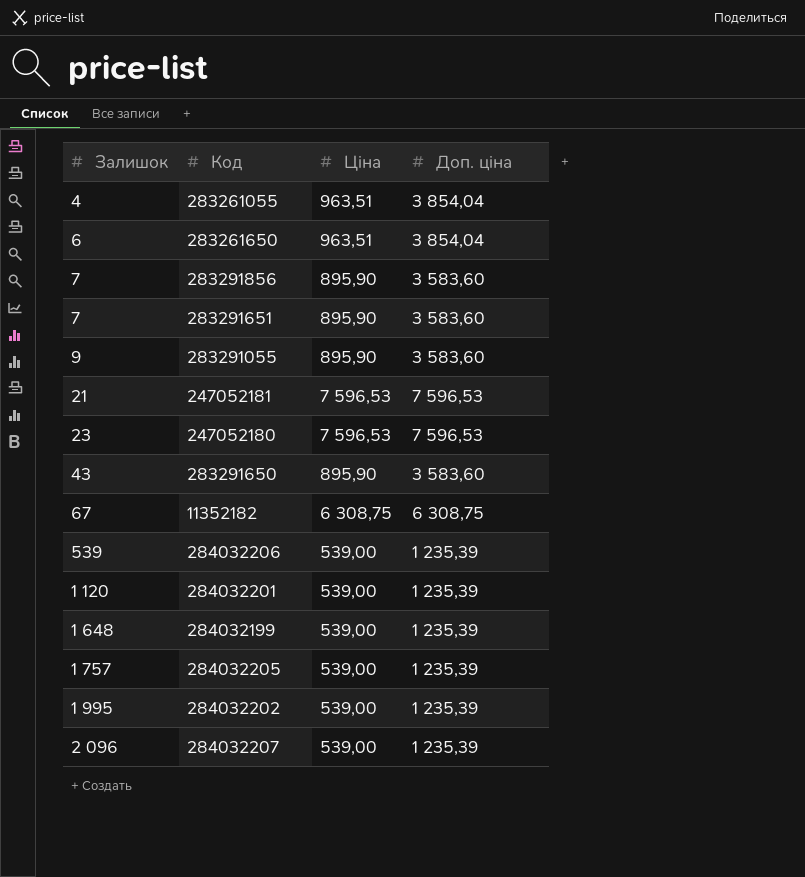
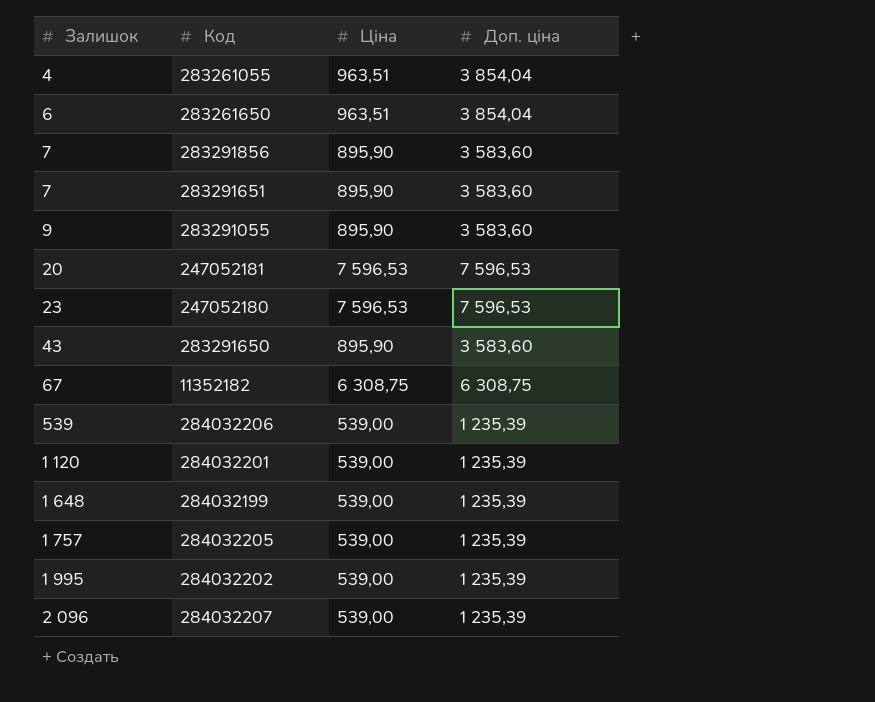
247052181 | Залишок: 21 -> 20

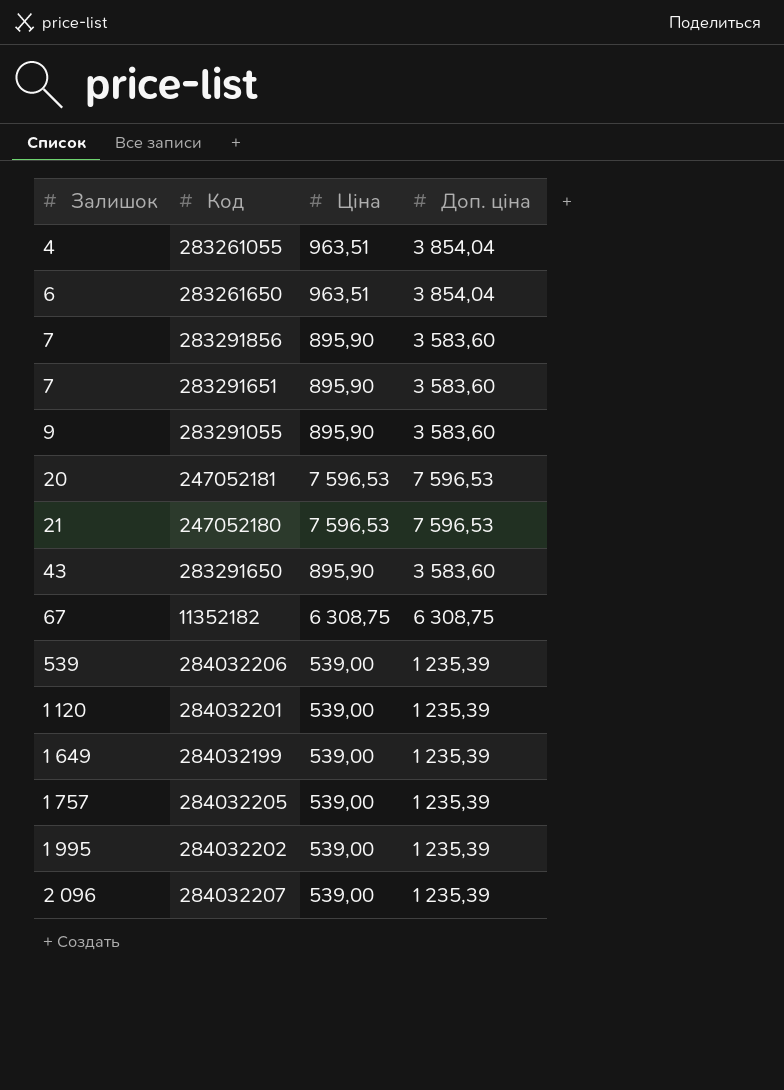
247052180 | Залишок: 23 -> 21
284032199 | Залишок: 1 648 -> 1 649

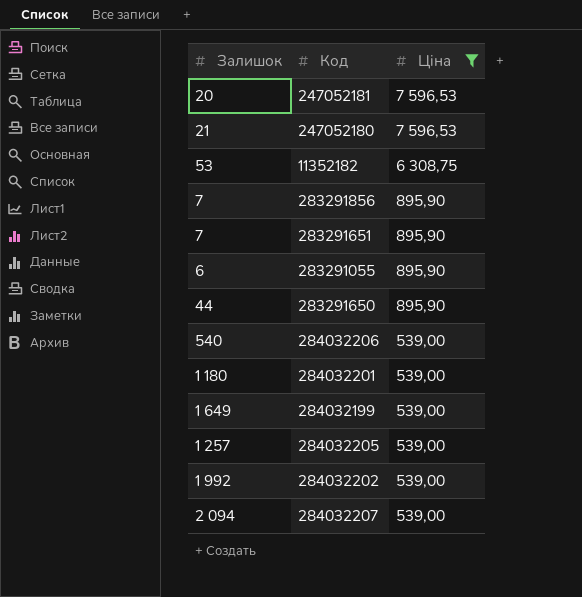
filter: none -> Ціна != 963,51
row order: Залишок ascending -> Ціна descending
column Доп. ціна | position: 4 -> none
11352182 | Залишок: 67 -> 53
283291055 | Залишок: 9 -> 6
283291650 | Залишок: 43 -> 44
284032206 | Залишок: 539 -> 540
284032201 | Залишок: 1 120 -> 1 180
284032205 | Залишок: 1 757 -> 1 257
284032202 | Залишок: 1 995 -> 1 992
284032207 | Залишок: 2 096 -> 2 094

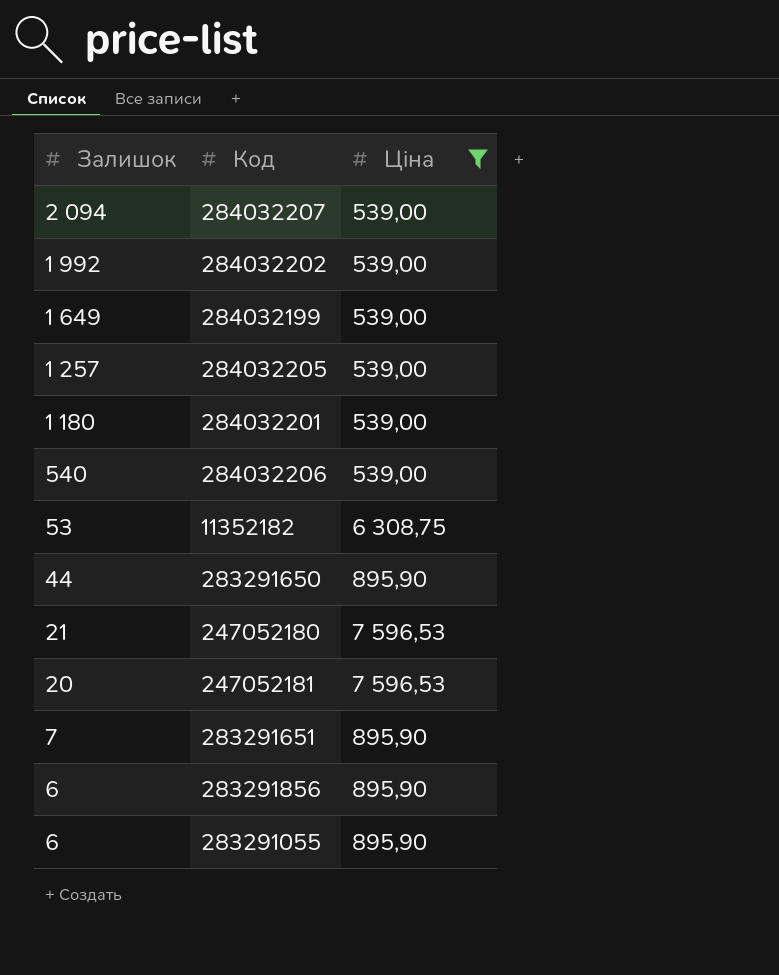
row order: Ціна descending -> Залишок descending
283291856 | Залишок: 7 -> 6

